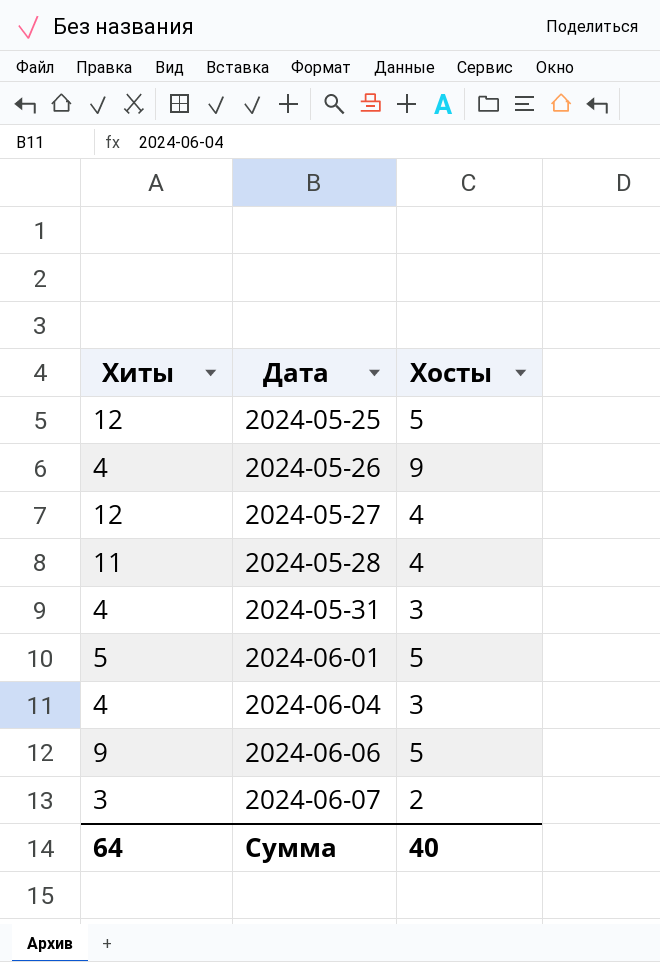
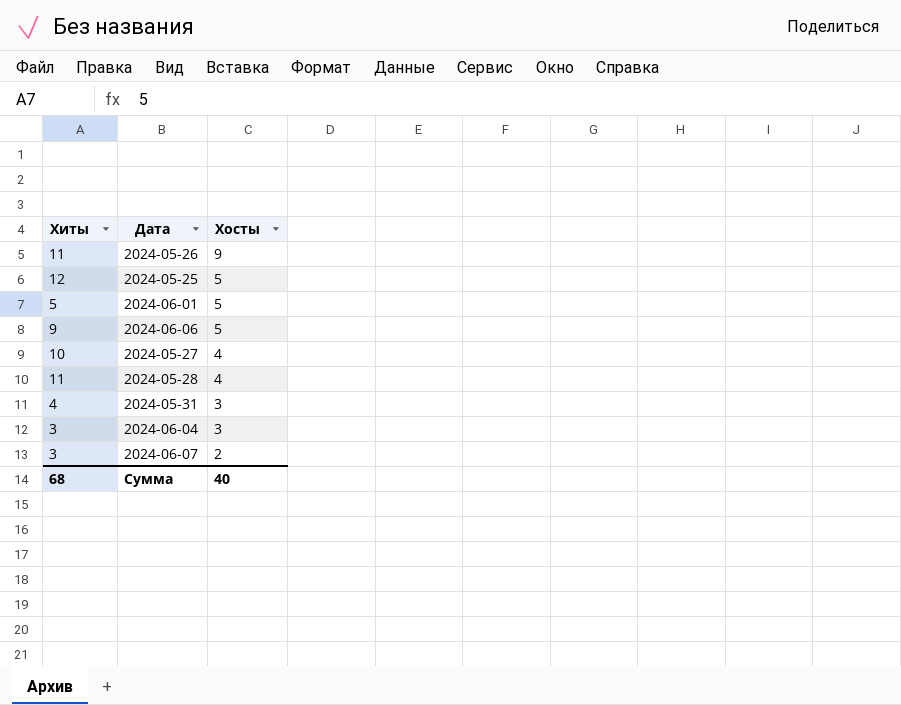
row order: Дата ascending -> Хосты descending
2024-05-26 | Хиты: 4 -> 11
2024-05-27 | Хиты: 12 -> 10
2024-06-04 | Хиты: 4 -> 3
Сумма | Хиты: 64 -> 68

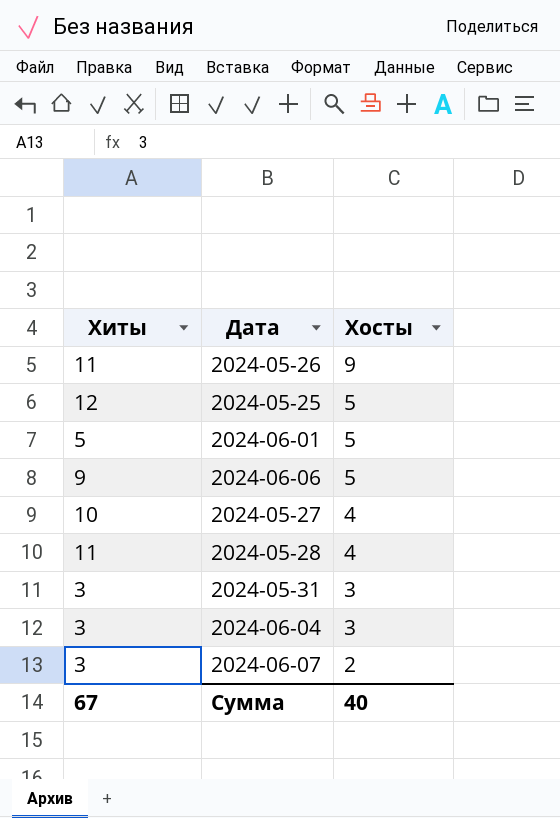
2024-05-31 | Хиты: 4 -> 3
Сумма | Хиты: 68 -> 67

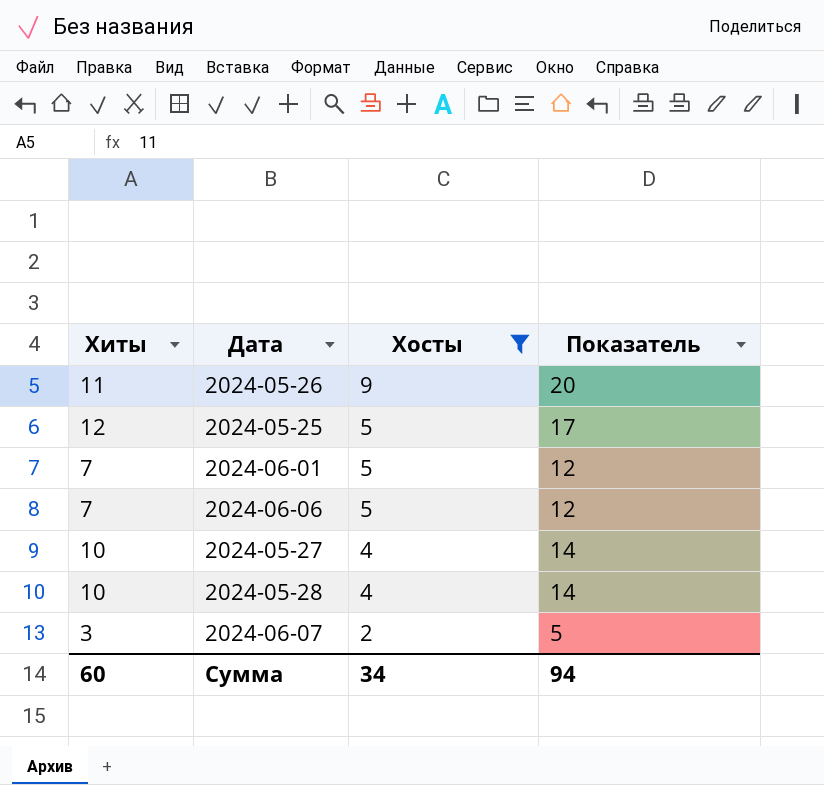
filter: none -> Хосты != 3
column Показатель | formula: none -> [Хиты] + [Хосты]
2024-06-01 | Хиты: 5 -> 7
2024-06-06 | Хиты: 9 -> 7
2024-05-28 | Хиты: 11 -> 10
Сумма | Хиты: 67 -> 60
Сумма | Хосты: 40 -> 34

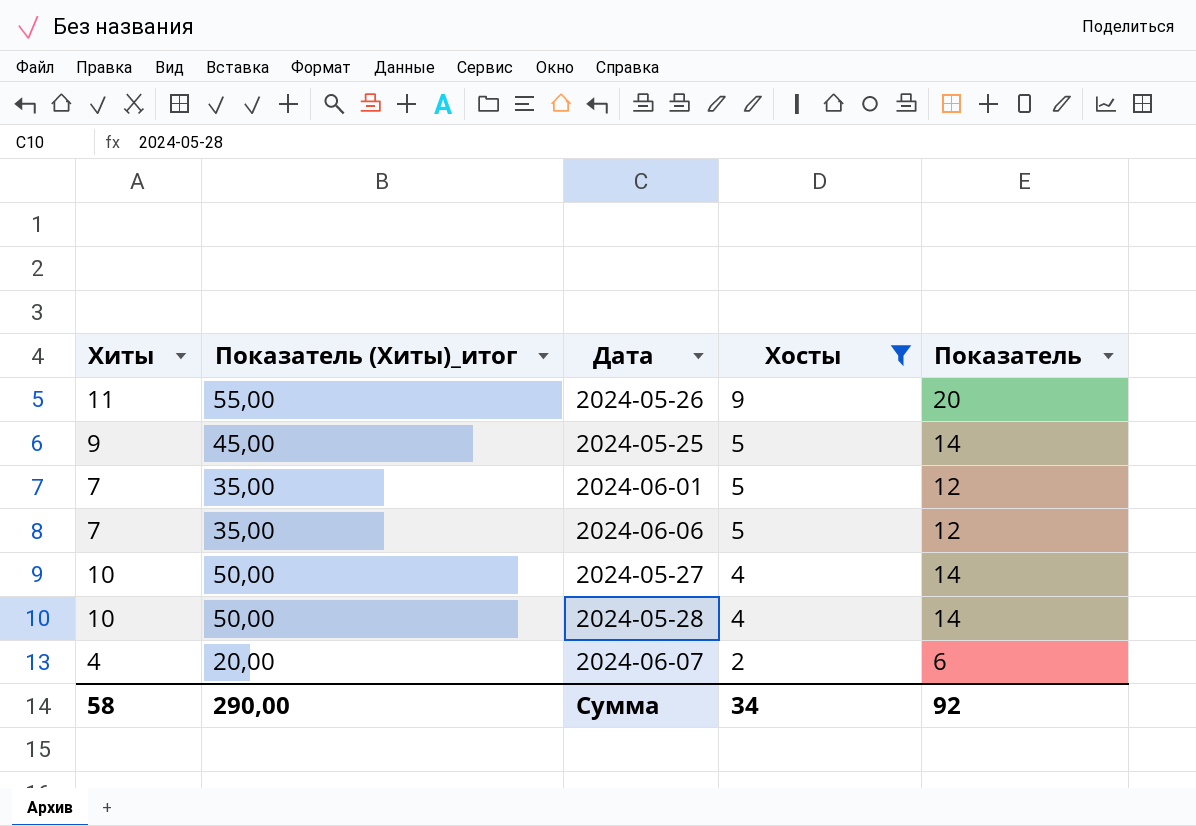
column Показатель (Хиты)_итог | formula: none -> [Хиты] * 5
2024-05-25 | Хиты: 12 -> 9
2024-05-25 | Показатель: 17 -> 14
2024-06-07 | Хиты: 3 -> 4
2024-06-07 | Показатель: 5 -> 6
Сумма | Хиты: 60 -> 58
Сумма | Показатель: 94 -> 92

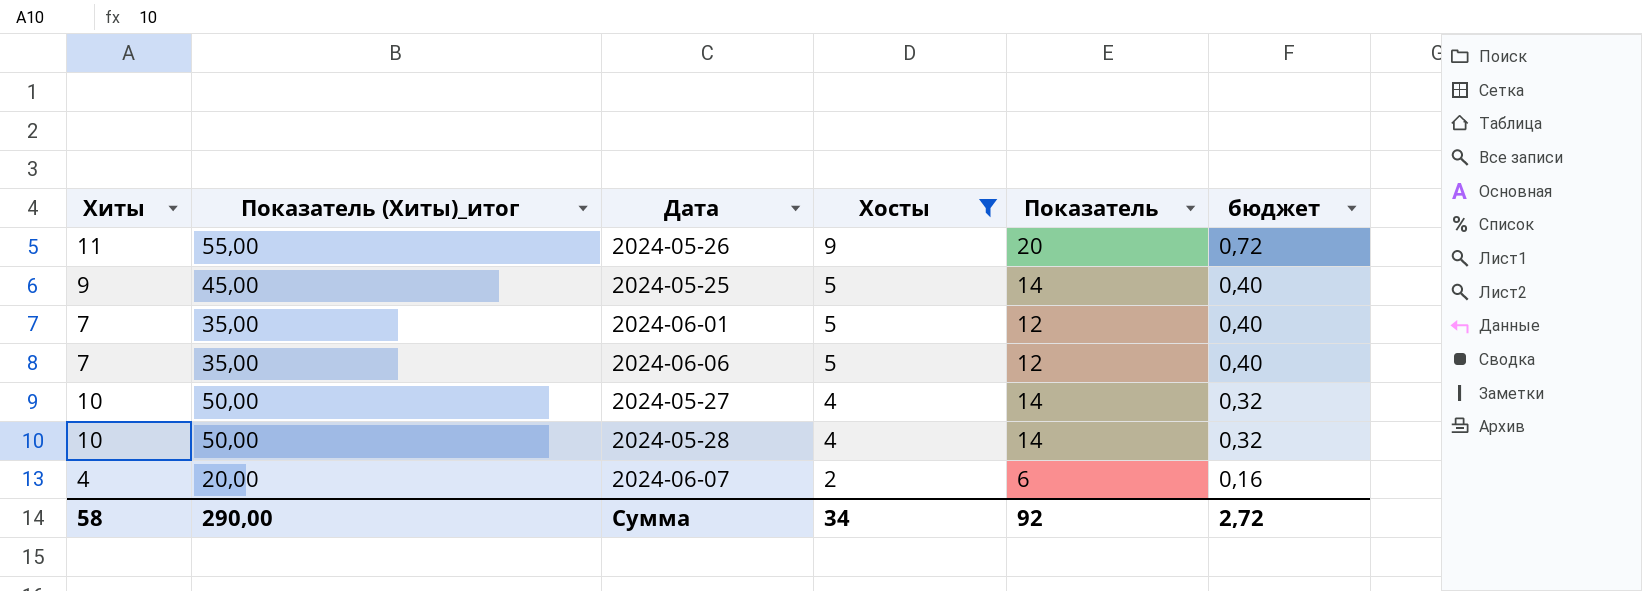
column бюджет | formula: none -> [Хосты] * 0,08

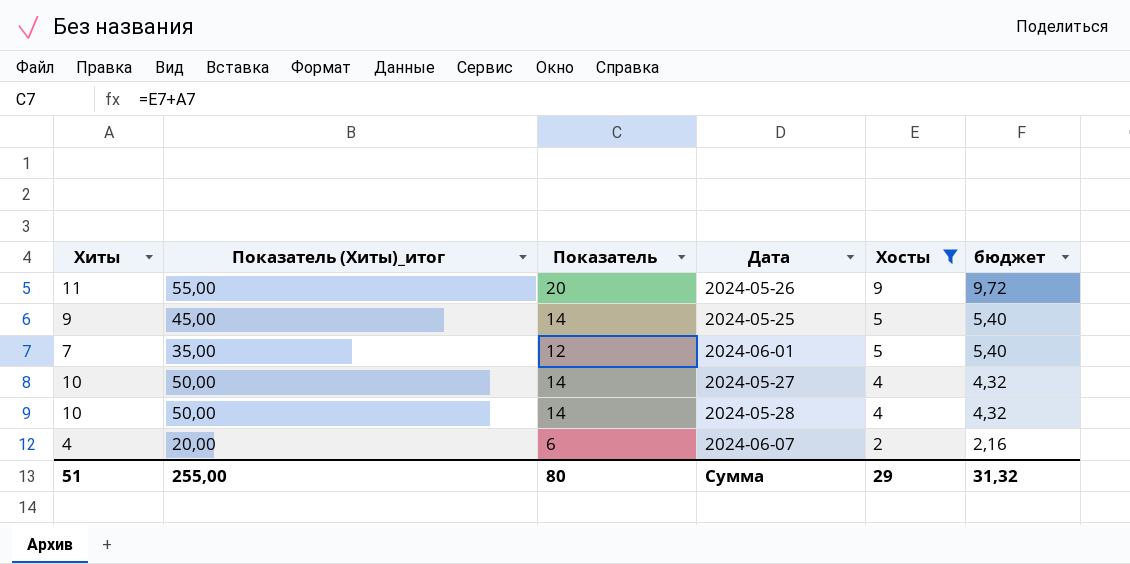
column Показатель | position: 5 -> 3
column бюджет | formula: [Хосты] * 0,08 -> [Хосты] * 1,08
row 2024-06-06: 7 | 35,00 | 5 | 12 | 0,40 -> none
Сумма | Хиты: 58 -> 51
Сумма | Показатель (Хиты)_итог: 290,00 -> 255,00
Сумма | Показатель: 92 -> 80
Сумма | Хосты: 34 -> 29
Сумма | бюджет: 2,72 -> 31,32

